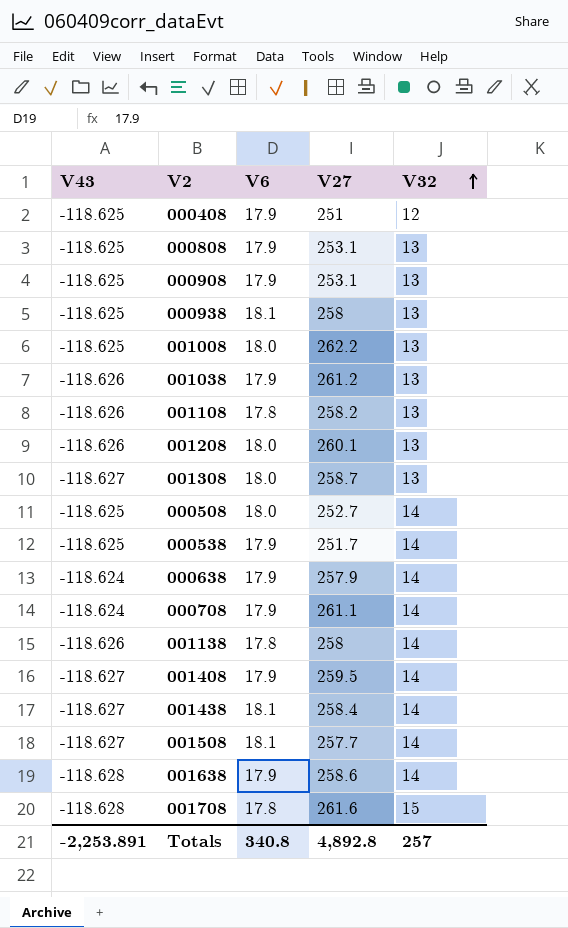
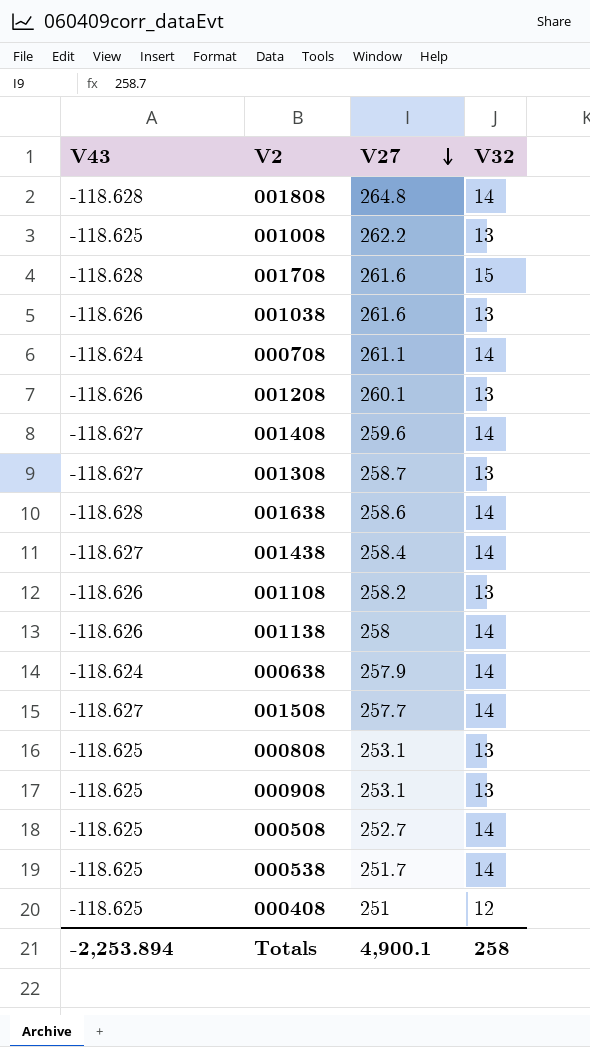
row order: V32 ascending -> V27 descending
column V6 | position: 3 -> none
row 000938: -118.625 | 18.1 | 258 | 13 -> none
row 001808: none -> -118.628 | 264.8 | 14
001038 | V27: 261.2 -> 261.6
001408 | V27: 259.5 -> 259.6
Totals | V43: -2,253.891 -> -2,253.894
Totals | V27: 4,892.8 -> 4,900.1
Totals | V32: 257 -> 258

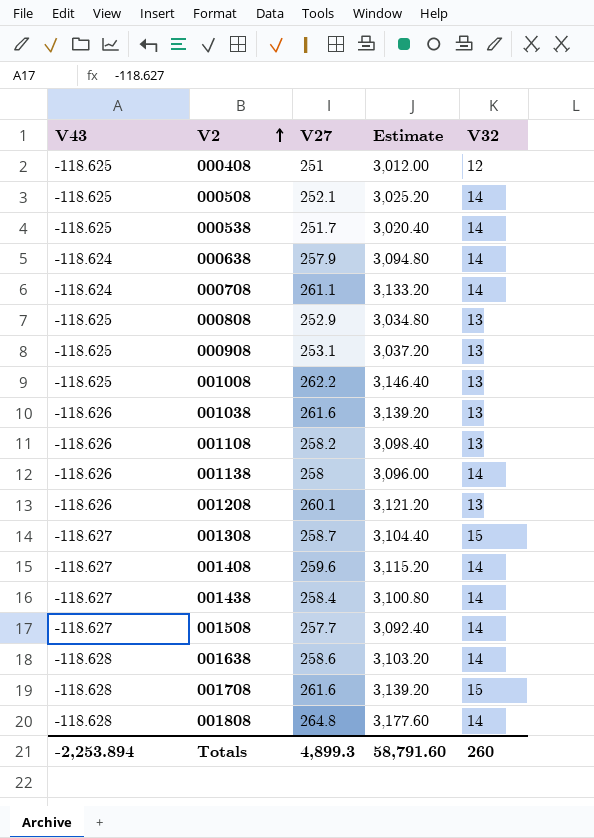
row order: V27 descending -> V2 ascending
column Estimate | formula: none -> [V27] * 12
000508 | V27: 252.7 -> 252.1
000808 | V27: 253.1 -> 252.9
001308 | V32: 13 -> 15
Totals | V27: 4,900.1 -> 4,899.3
Totals | V32: 258 -> 260

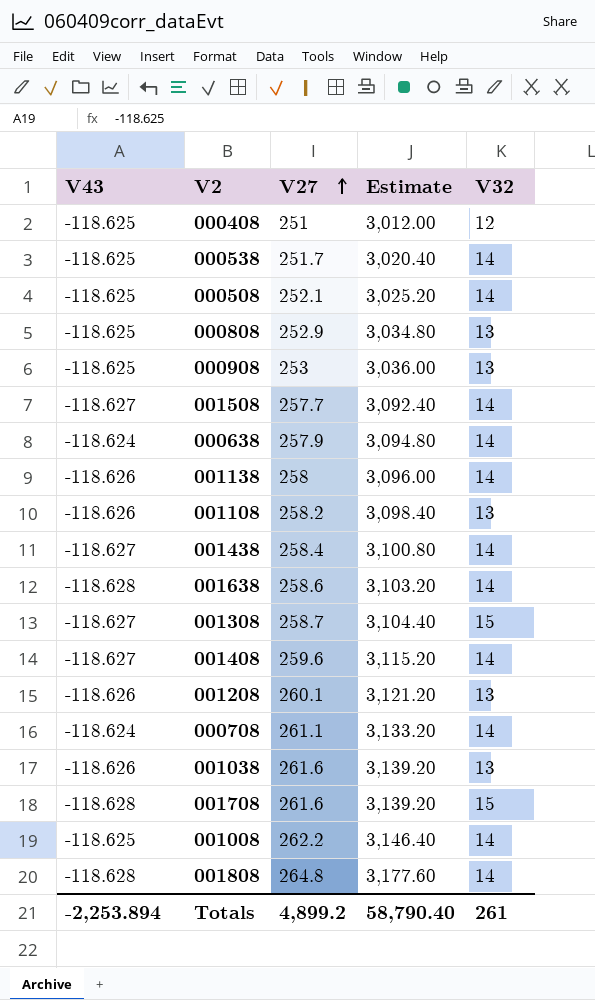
row order: V2 ascending -> V27 ascending
000908 | V27: 253.1 -> 253
000908 | Estimate: 3,037.20 -> 3,036.00
001008 | V32: 13 -> 14
Totals | V27: 4,899.3 -> 4,899.2
Totals | Estimate: 58,791.60 -> 58,790.40
Totals | V32: 260 -> 261

